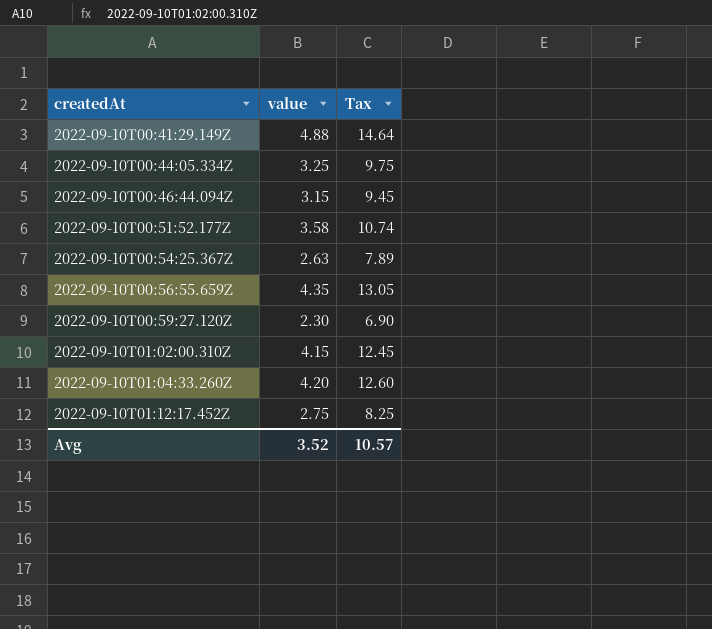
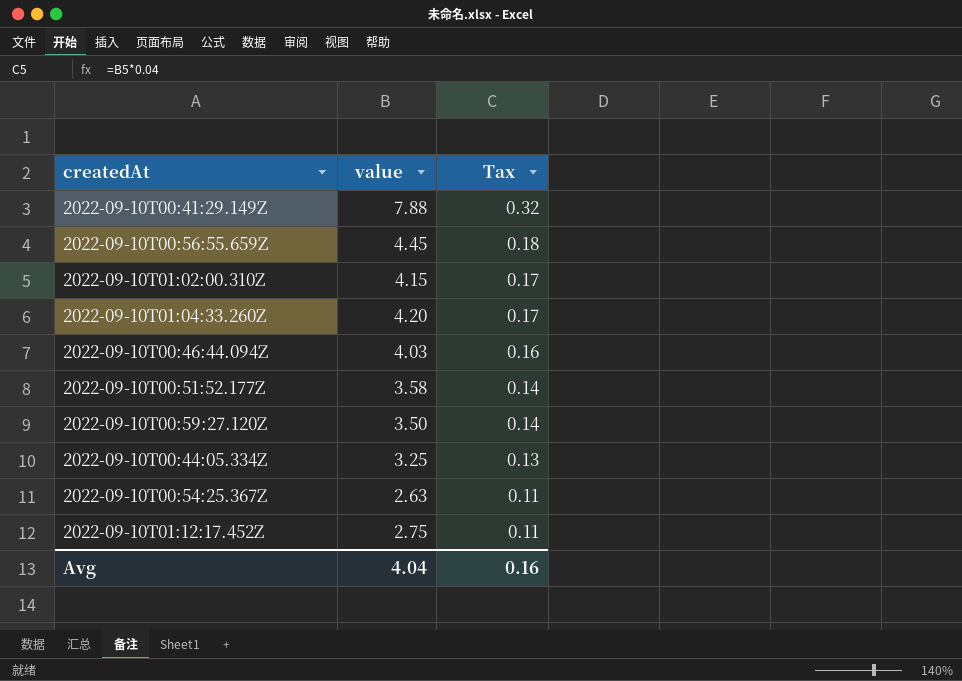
row order: createdAt ascending -> Tax descending
column Tax | formula: [value] * 3 -> [value] * 0.04
2022-09-10T00:41:29.149Z | value: 4.88 -> 7.88
2022-09-10T00:56:55.659Z | value: 4.35 -> 4.45
2022-09-10T00:46:44.094Z | value: 3.15 -> 4.03
2022-09-10T00:59:27.120Z | value: 2.30 -> 3.50
Avg | value: 3.52 -> 4.04
Avg | Tax: 10.57 -> 0.16

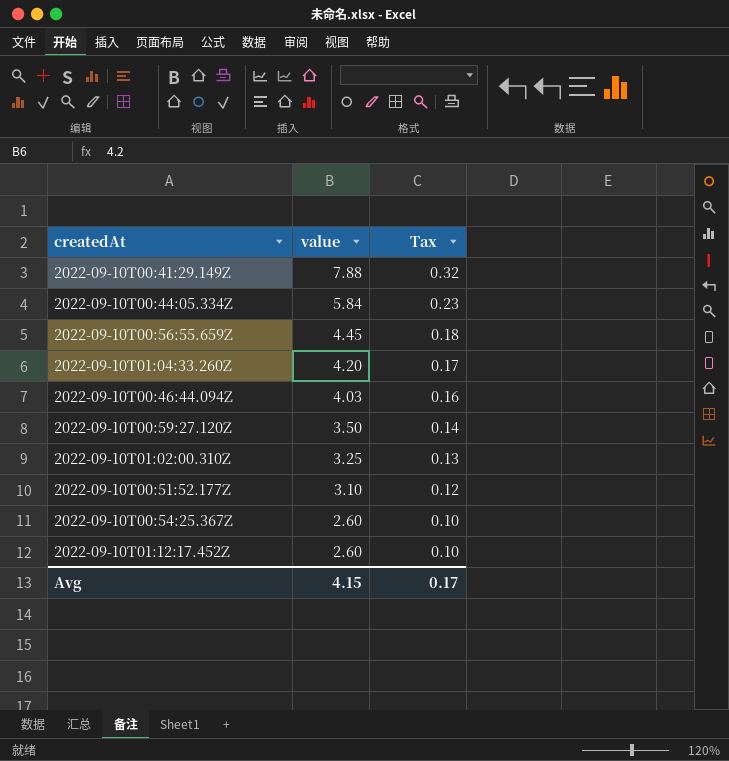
row order: Tax descending -> value descending
2022-09-10T00:44:05.334Z | value: 3.25 -> 5.84
2022-09-10T00:44:05.334Z | Tax: 0.13 -> 0.23
2022-09-10T01:02:00.310Z | value: 4.15 -> 3.25
2022-09-10T01:02:00.310Z | Tax: 0.17 -> 0.13
2022-09-10T00:51:52.177Z | value: 3.58 -> 3.10
2022-09-10T00:51:52.177Z | Tax: 0.14 -> 0.12
2022-09-10T00:54:25.367Z | value: 2.63 -> 2.60
2022-09-10T00:54:25.367Z | Tax: 0.11 -> 0.10
2022-09-10T01:12:17.452Z | value: 2.75 -> 2.60
2022-09-10T01:12:17.452Z | Tax: 0.11 -> 0.10
Avg | value: 4.04 -> 4.15
Avg | Tax: 0.16 -> 0.17

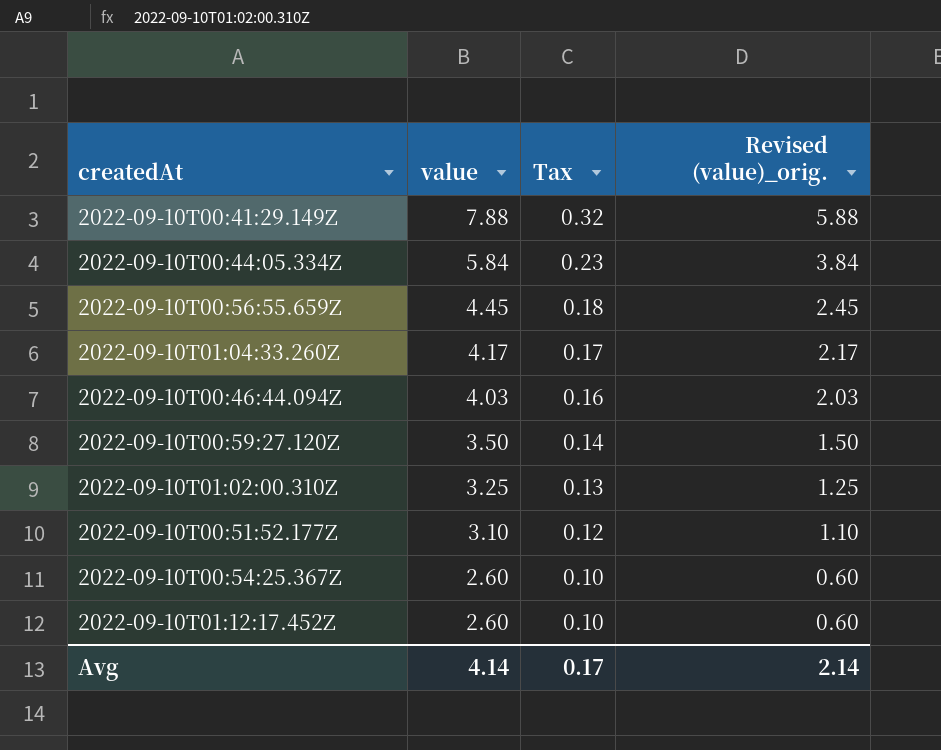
column Revised (value)_orig. | formula: none -> [value] - 2
2022-09-10T01:04:33.260Z | value: 4.20 -> 4.17
Avg | value: 4.15 -> 4.14

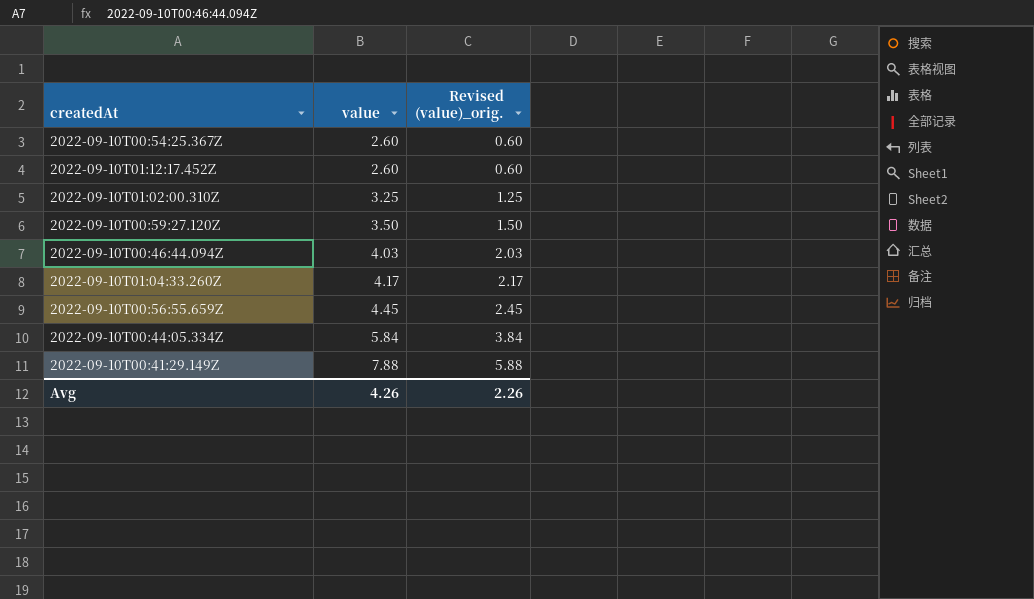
row order: value descending -> value ascending
column Tax | formula: [value] * 0.04 -> none
row 2022-09-10T00:51:52.177Z: 3.10 | 0.12 | 1.10 -> none
Avg | value: 4.14 -> 4.26
Avg | Revised (value)_orig.: 2.14 -> 2.26

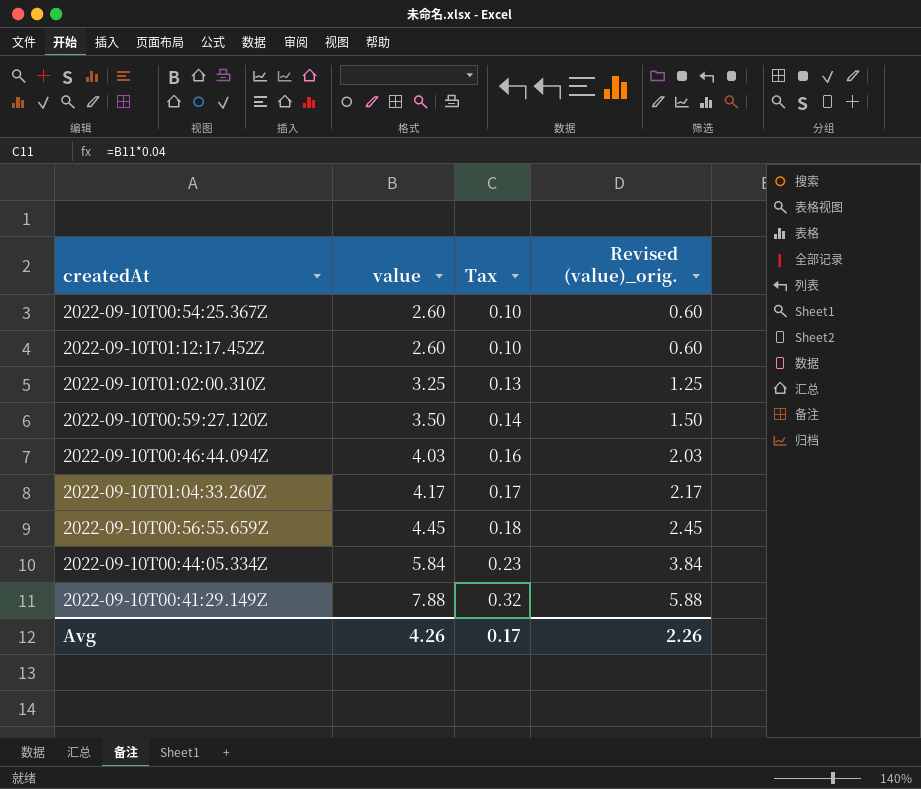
column Tax | formula: none -> [value] * 0.04

